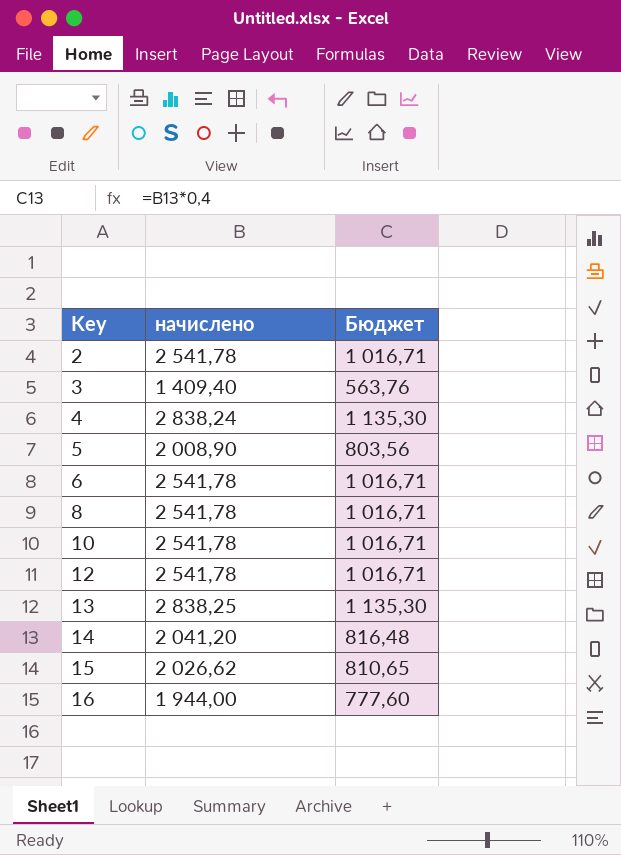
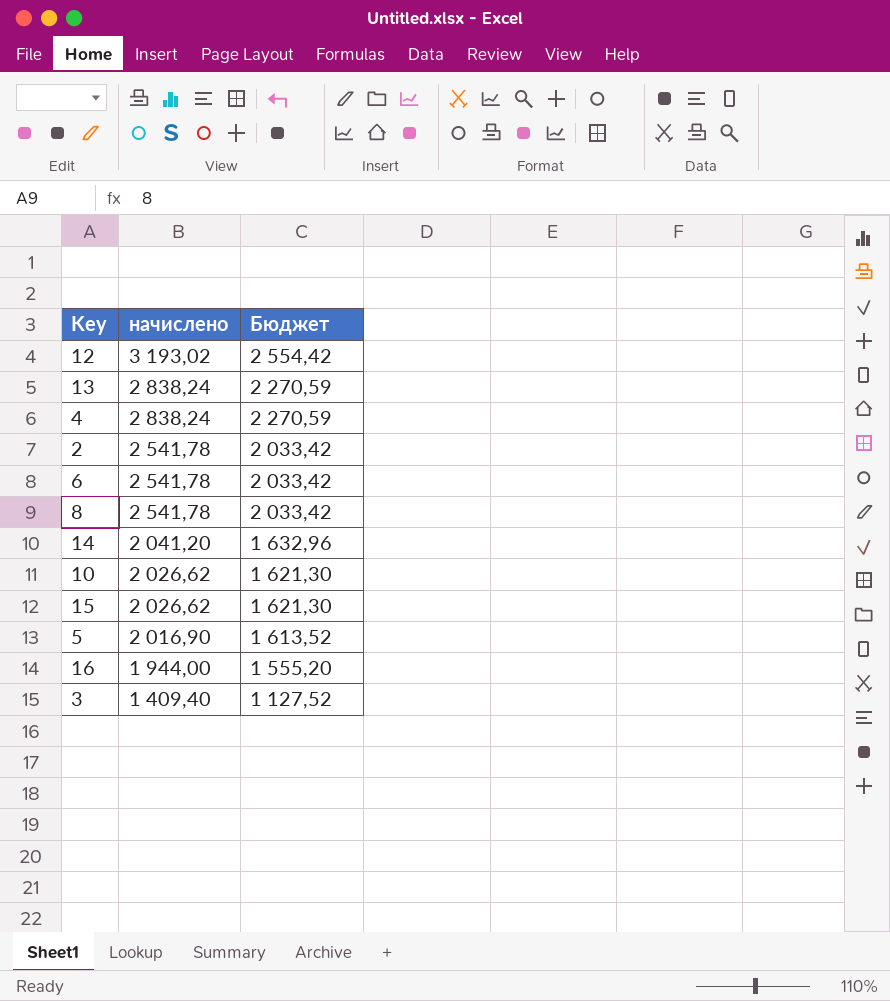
row order: Key ascending -> начислено descending
column Бюджет | formula: [начислено] * 0,4 -> [начислено] * 0,8
12 | начислено: 2 541,78 -> 3 193,02
13 | начислено: 2 838,25 -> 2 838,24
10 | начислено: 2 541,78 -> 2 026,62
5 | начислено: 2 008,90 -> 2 016,90

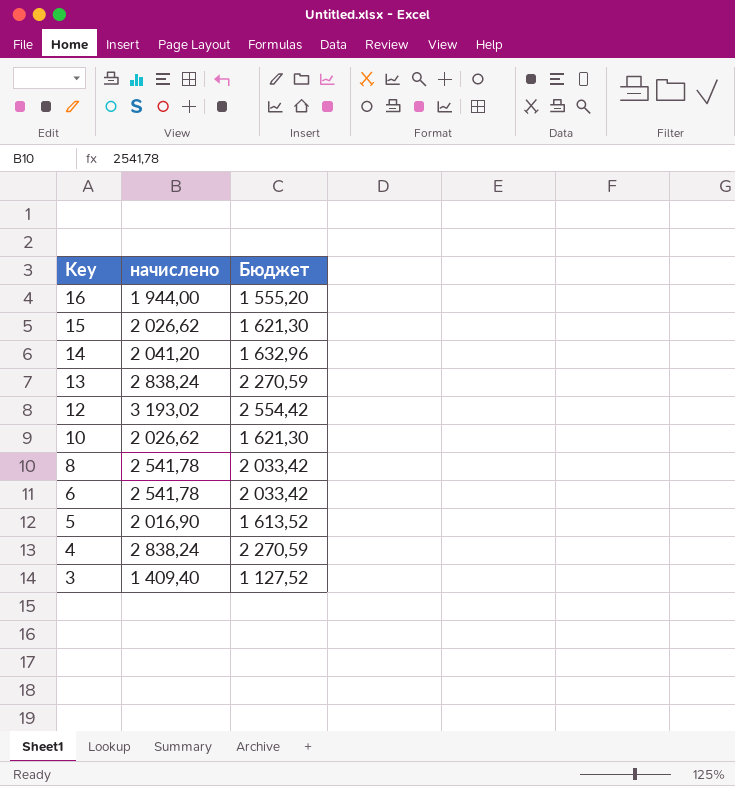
row order: начислено descending -> Key descending
row 2: 2 541,78 | 2 033,42 -> none

